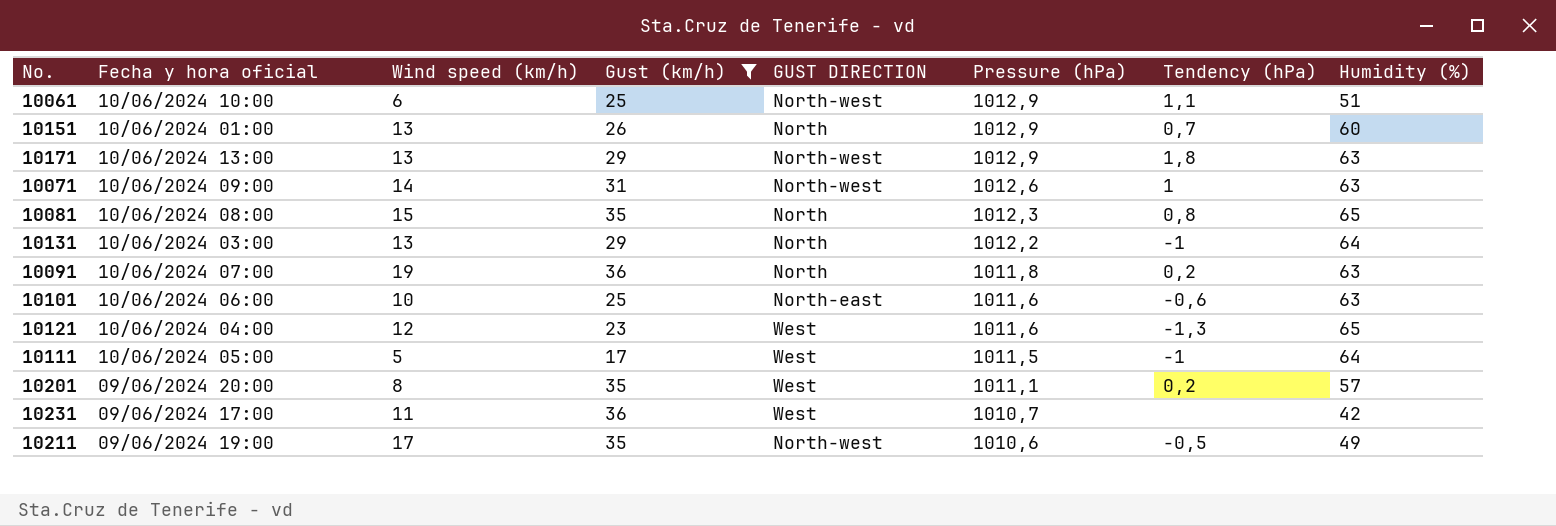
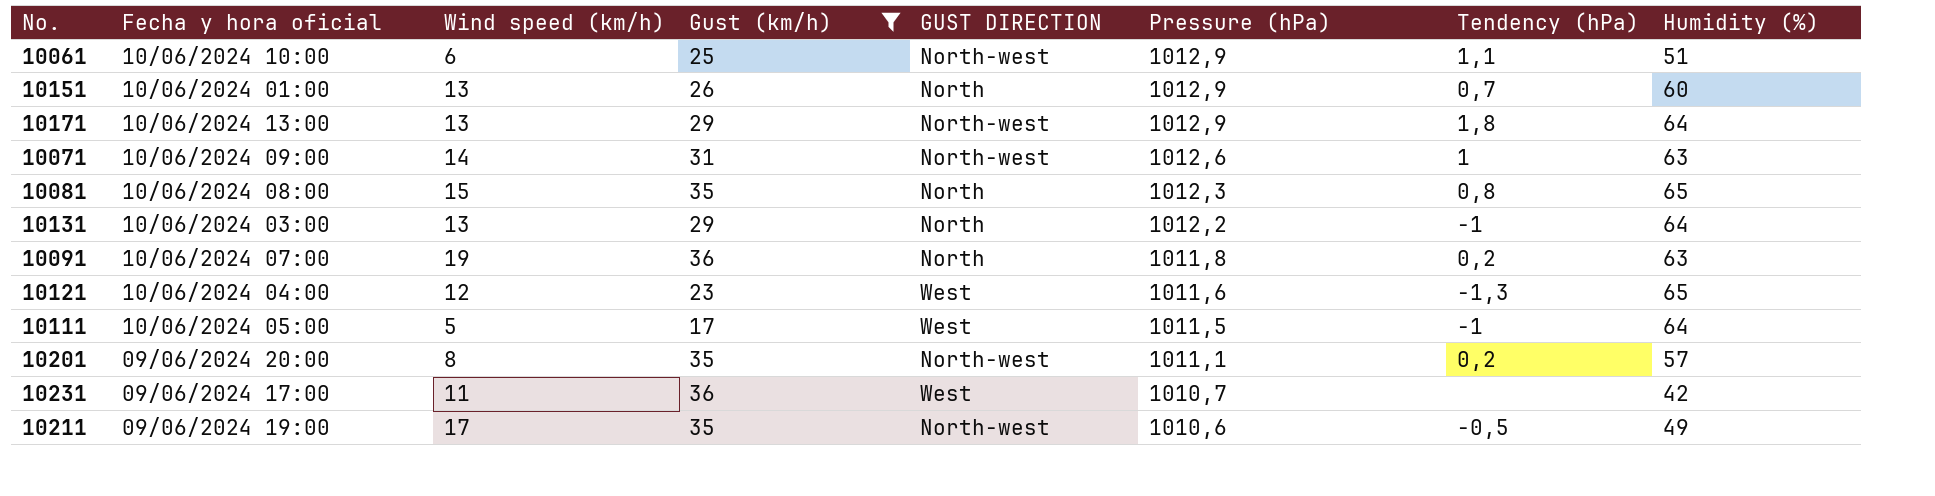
row 10101: 10/06/2024 06:00 | 10 | 25 | North-east | 1011,6 | -0,6 | 63 -> none
10171 | Humidity (%): 63 -> 64
10201 | GUST DIRECTION: West -> North-west

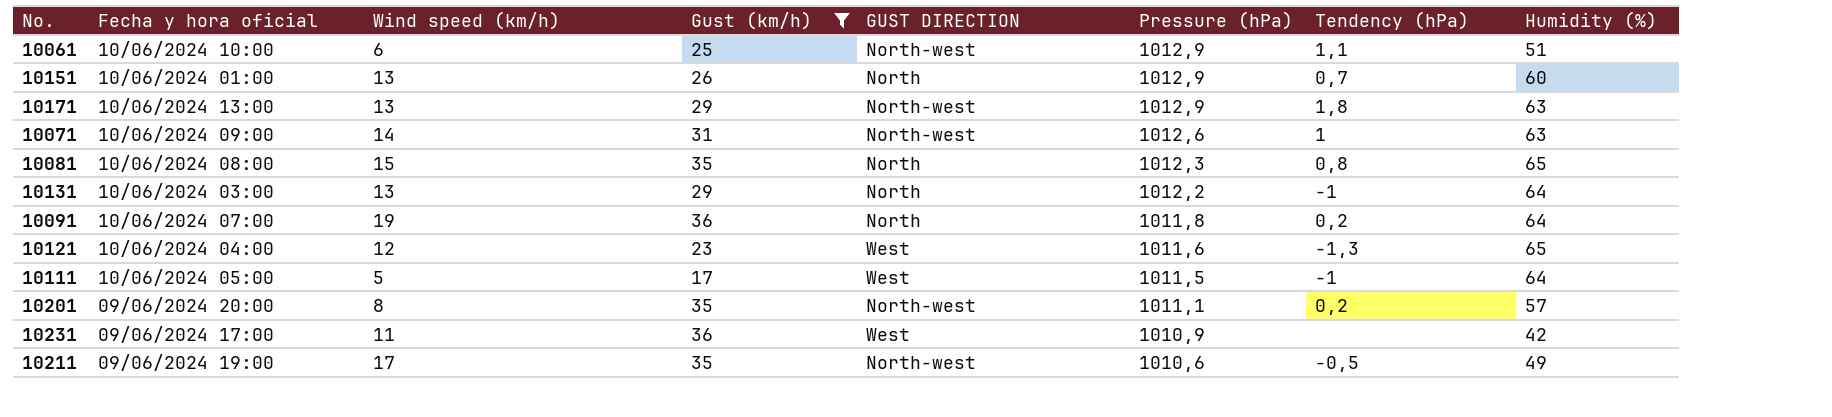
10171 | Humidity (%): 64 -> 63
10091 | Humidity (%): 63 -> 64
10231 | Pressure (hPa): 1010,7 -> 1010,9

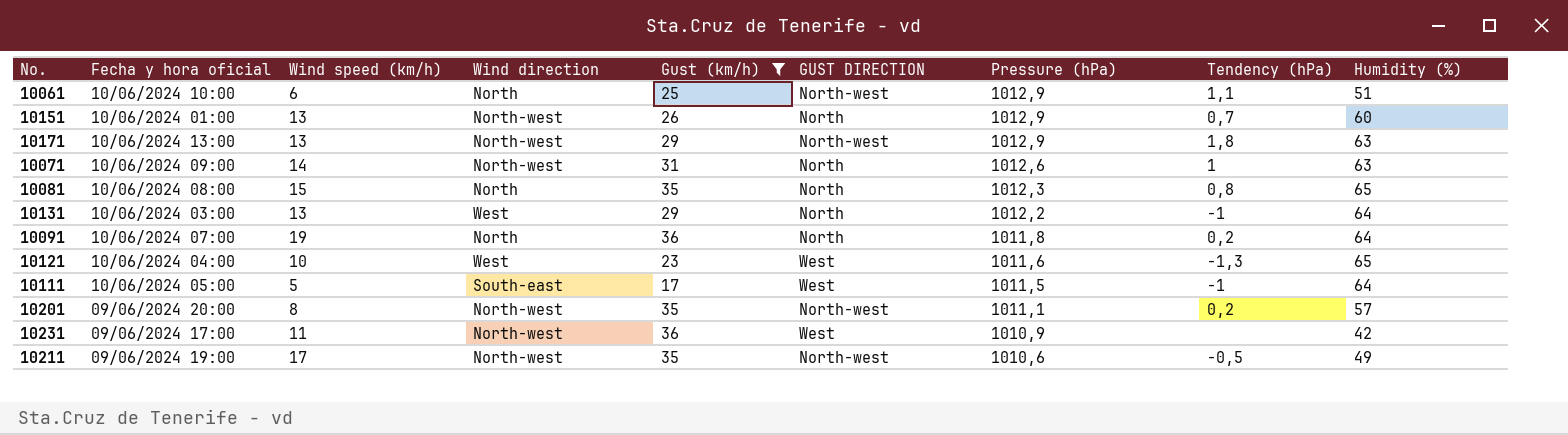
column Wind direction | position: none -> 4
10071 | GUST DIRECTION: North-west -> North
10121 | Wind speed (km/h): 12 -> 10

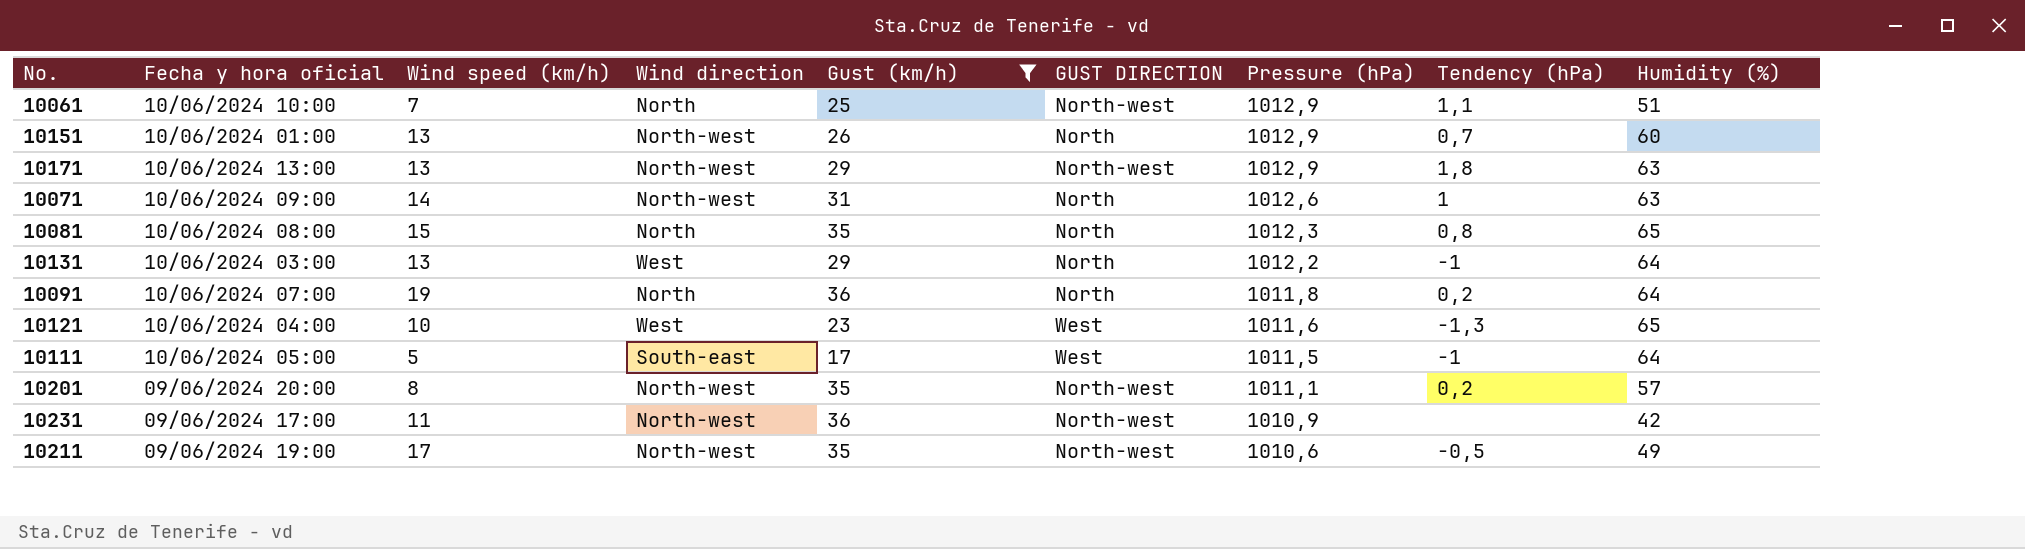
10061 | Wind speed (km/h): 6 -> 7
10231 | GUST DIRECTION: West -> North-west

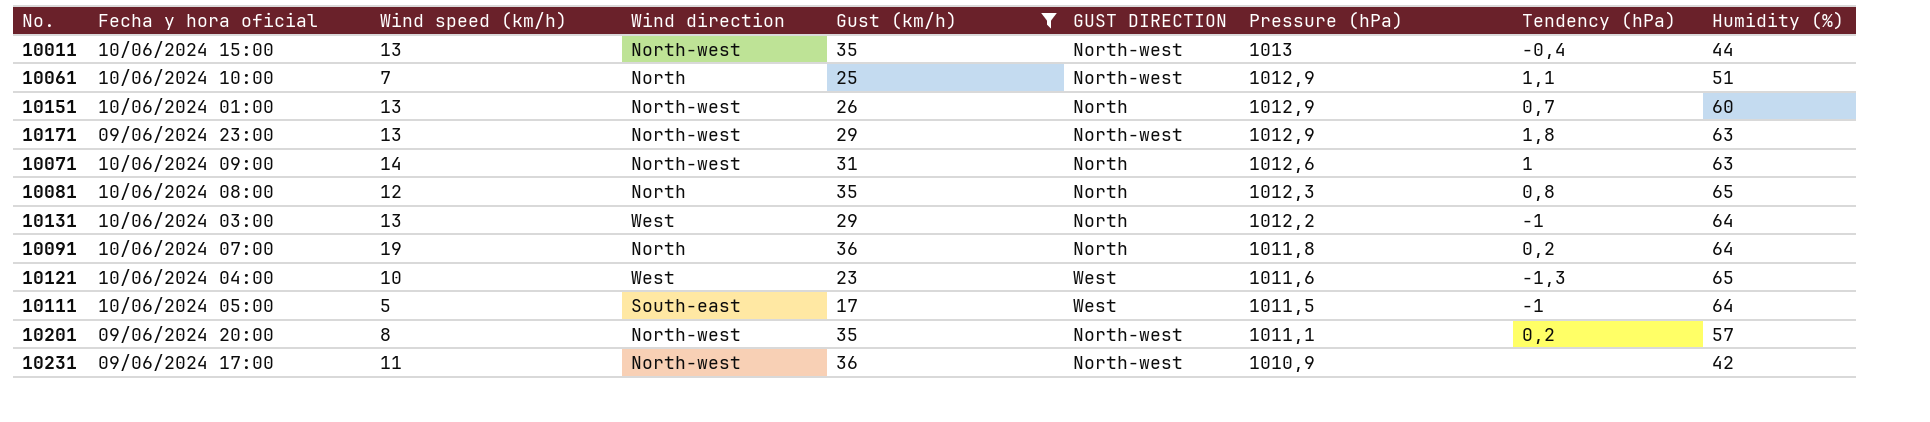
row 10211: 09/06/2024 19:00 | 17 | North-west | 35 | North-west | 1010,6 | -0,5 | 49 -> none
row 10011: none -> 10/06/2024 15:00 | 13 | North-west | 35 | North-west | 1013 | -0,4 | 44
10171 | Fecha y hora oficial: 10/06/2024 13:00 -> 09/06/2024 23:00
10081 | Wind speed (km/h): 15 -> 12

